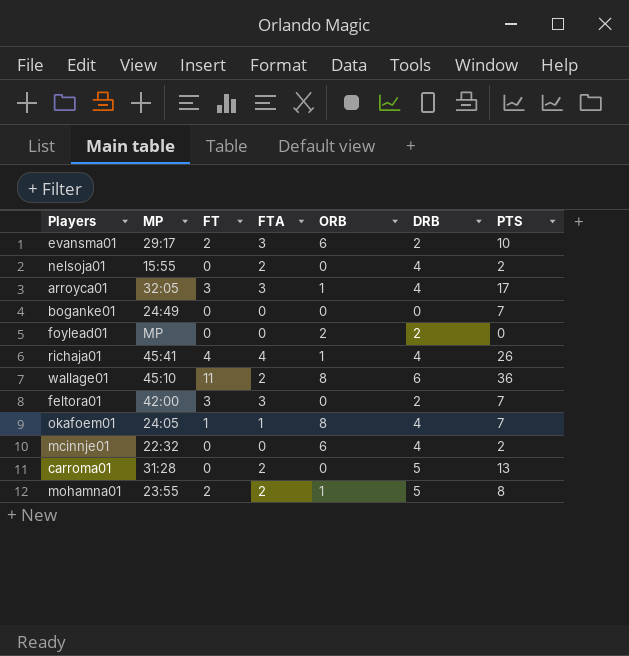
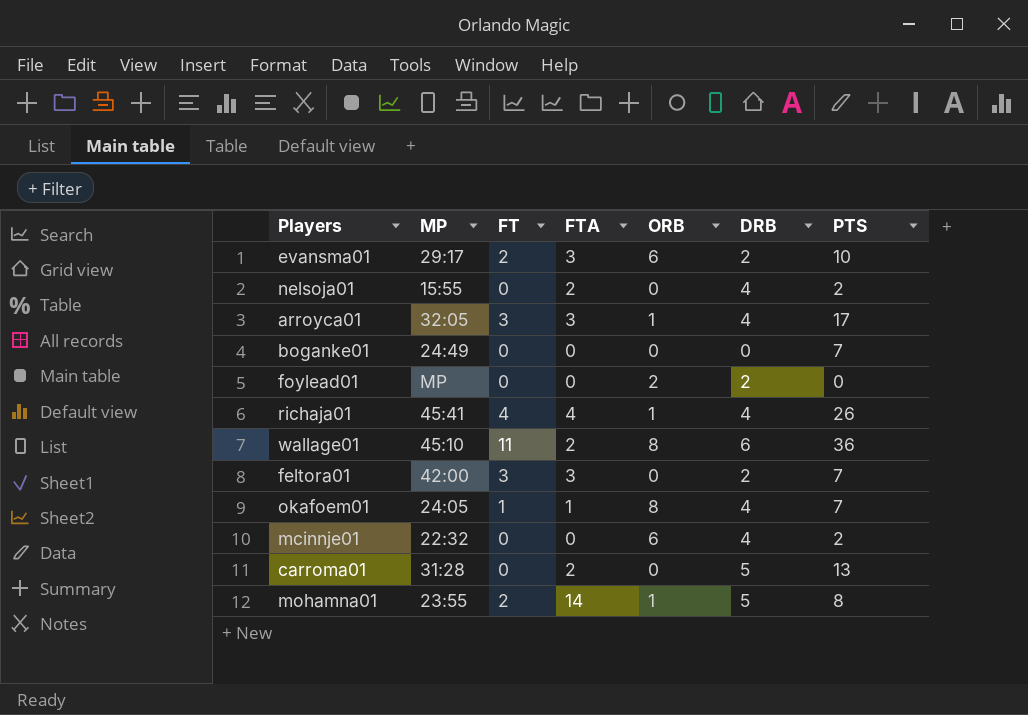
mohamna01 | FTA: 2 -> 14

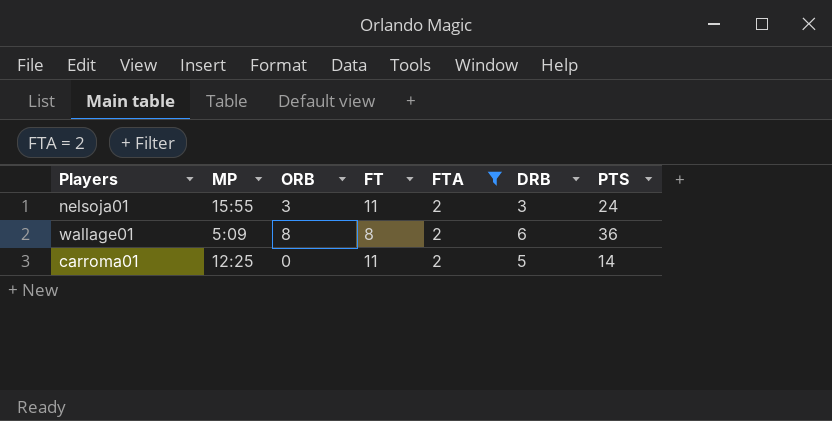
filter: none -> FTA = 2
column ORB | position: 5 -> 3
nelsoja01 | ORB: 0 -> 3
nelsoja01 | FT: 0 -> 11
nelsoja01 | DRB: 4 -> 3
nelsoja01 | PTS: 2 -> 24
wallage01 | MP: 45:10 -> 5:09
wallage01 | FT: 11 -> 8
carroma01 | MP: 31:28 -> 12:25
carroma01 | FT: 0 -> 11
carroma01 | PTS: 13 -> 14

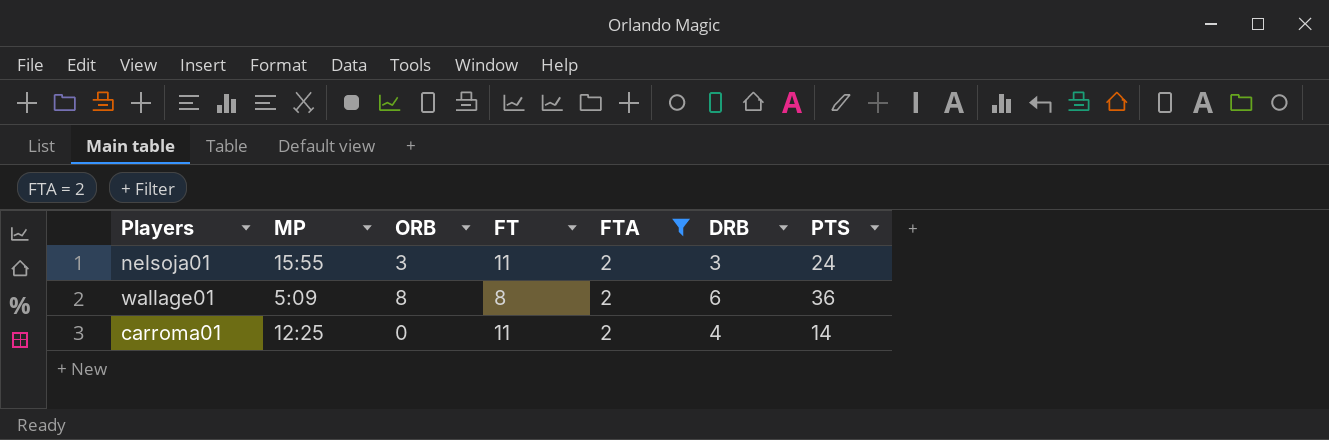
carroma01 | DRB: 5 -> 4

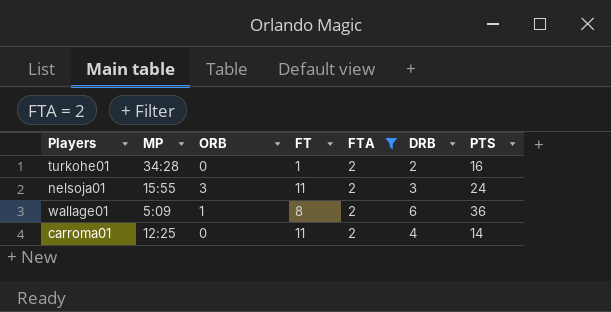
row turkohe01: none -> 34:28 | 0 | 1 | 2 | 2 | 16
wallage01 | ORB: 8 -> 1

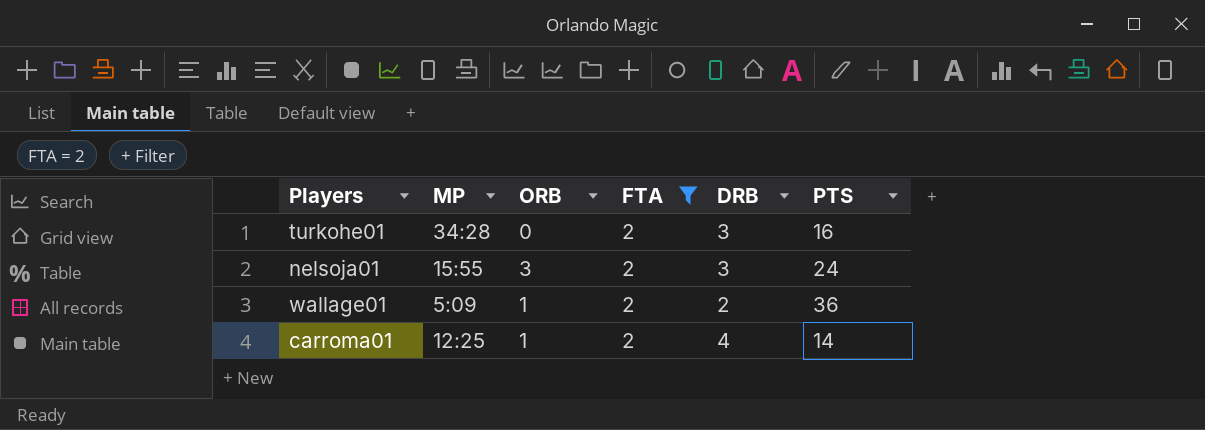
column FT | position: 4 -> none
turkohe01 | DRB: 2 -> 3
wallage01 | DRB: 6 -> 2
carroma01 | ORB: 0 -> 1

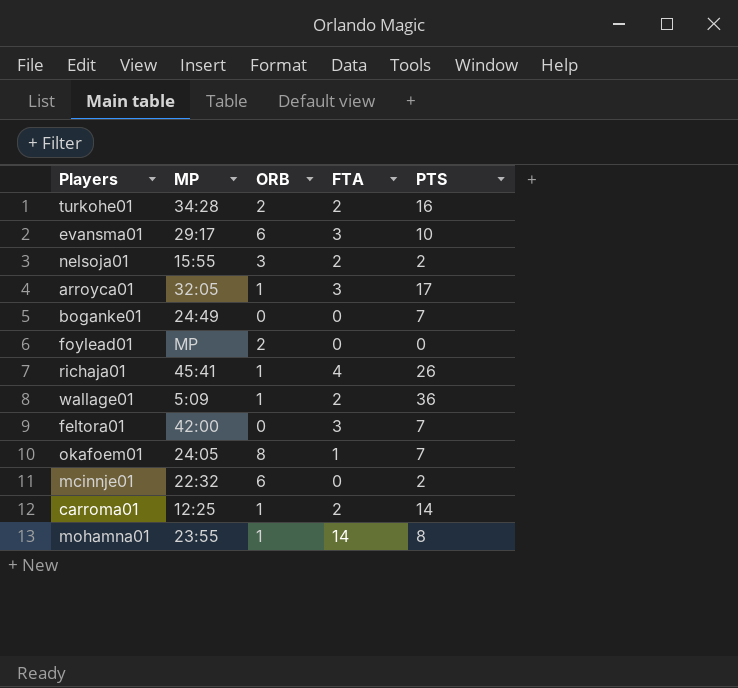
filter: FTA = 2 -> none
column DRB | position: 5 -> none
turkohe01 | ORB: 0 -> 2
nelsoja01 | PTS: 24 -> 2

